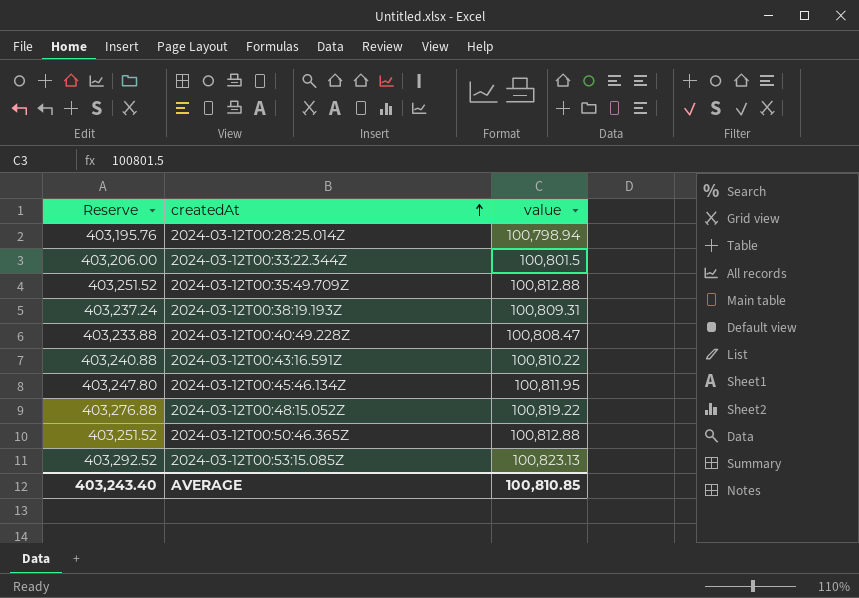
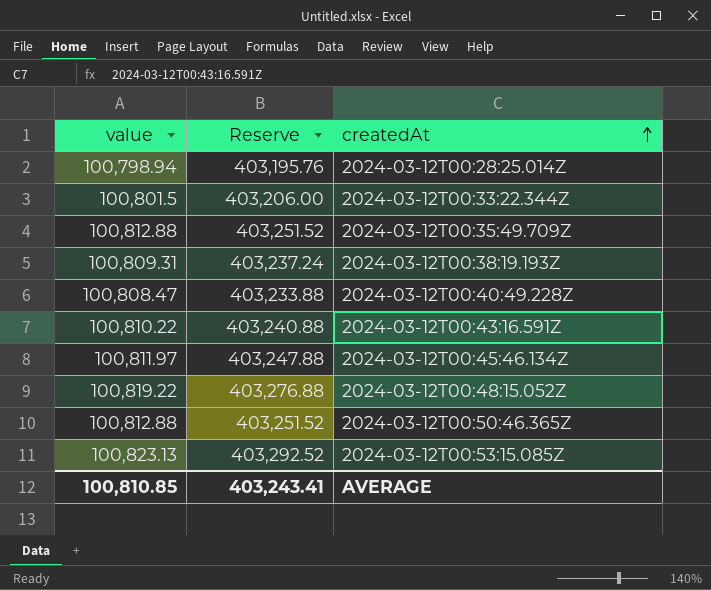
column value | position: 3 -> 1
2024-03-12T00:45:46.134Z | value: 100,811.95 -> 100,811.97
2024-03-12T00:45:46.134Z | Reserve: 403,247.80 -> 403,247.88
AVERAGE | Reserve: 403,243.40 -> 403,243.41

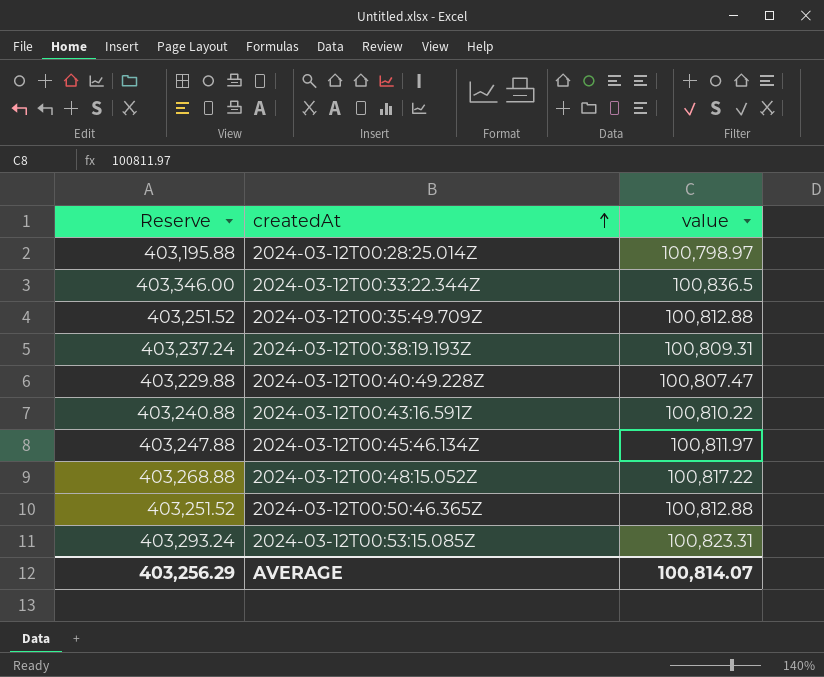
column value | position: 1 -> 3
2024-03-12T00:28:25.014Z | Reserve: 403,195.76 -> 403,195.88
2024-03-12T00:28:25.014Z | value: 100,798.94 -> 100,798.97
2024-03-12T00:33:22.344Z | Reserve: 403,206.00 -> 403,346.00
2024-03-12T00:33:22.344Z | value: 100,801.5 -> 100,836.5
2024-03-12T00:40:49.228Z | Reserve: 403,233.88 -> 403,229.88
2024-03-12T00:40:49.228Z | value: 100,808.47 -> 100,807.47
2024-03-12T00:48:15.052Z | Reserve: 403,276.88 -> 403,268.88
2024-03-12T00:48:15.052Z | value: 100,819.22 -> 100,817.22
2024-03-12T00:53:15.085Z | Reserve: 403,292.52 -> 403,293.24
2024-03-12T00:53:15.085Z | value: 100,823.13 -> 100,823.31
AVERAGE | Reserve: 403,243.41 -> 403,256.29
AVERAGE | value: 100,810.85 -> 100,814.07

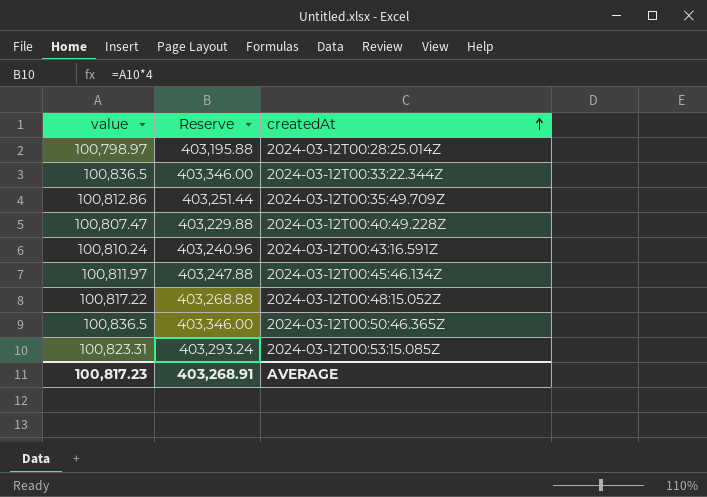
column value | position: 3 -> 1
row 2024-03-12T00:38:19.193Z: 403,237.24 | 100,809.31 -> none
2024-03-12T00:35:49.709Z | value: 100,812.88 -> 100,812.86
2024-03-12T00:35:49.709Z | Reserve: 403,251.52 -> 403,251.44
2024-03-12T00:43:16.591Z | value: 100,810.22 -> 100,810.24
2024-03-12T00:43:16.591Z | Reserve: 403,240.88 -> 403,240.96
2024-03-12T00:50:46.365Z | value: 100,812.88 -> 100,836.5
2024-03-12T00:50:46.365Z | Reserve: 403,251.52 -> 403,346.00
AVERAGE | value: 100,814.07 -> 100,817.23
AVERAGE | Reserve: 403,256.29 -> 403,268.91

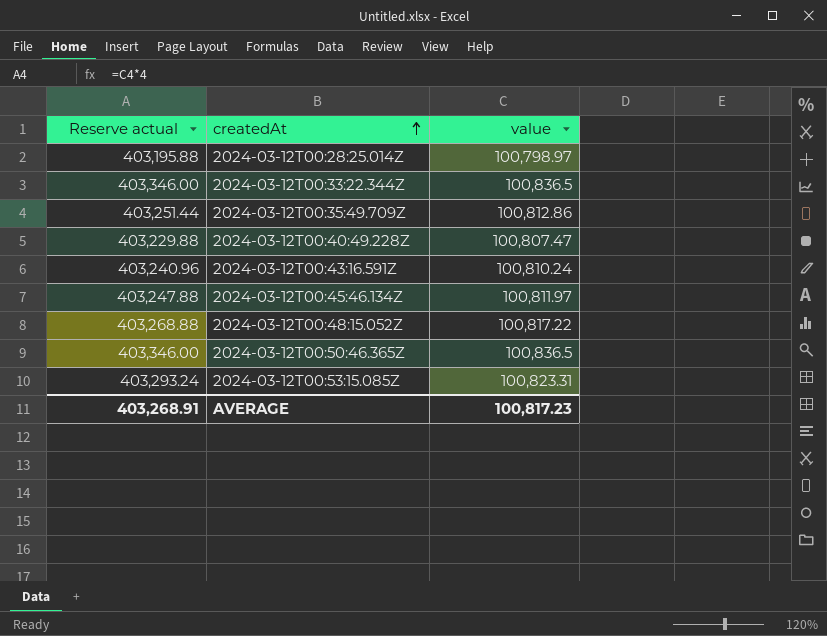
column name: Reserve -> Reserve actual
column value | position: 1 -> 3

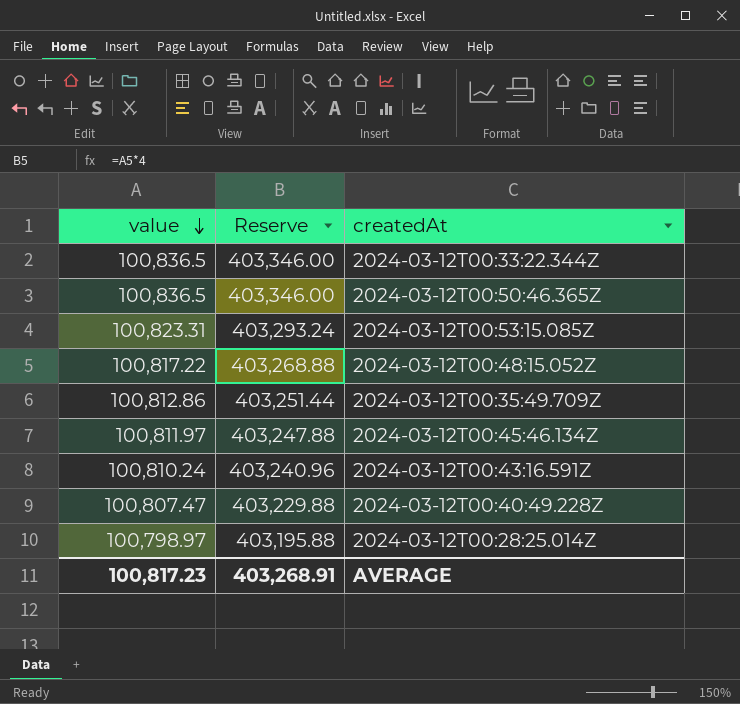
row order: createdAt ascending -> value descending
column value | position: 3 -> 1
column name: Reserve actual -> Reserve

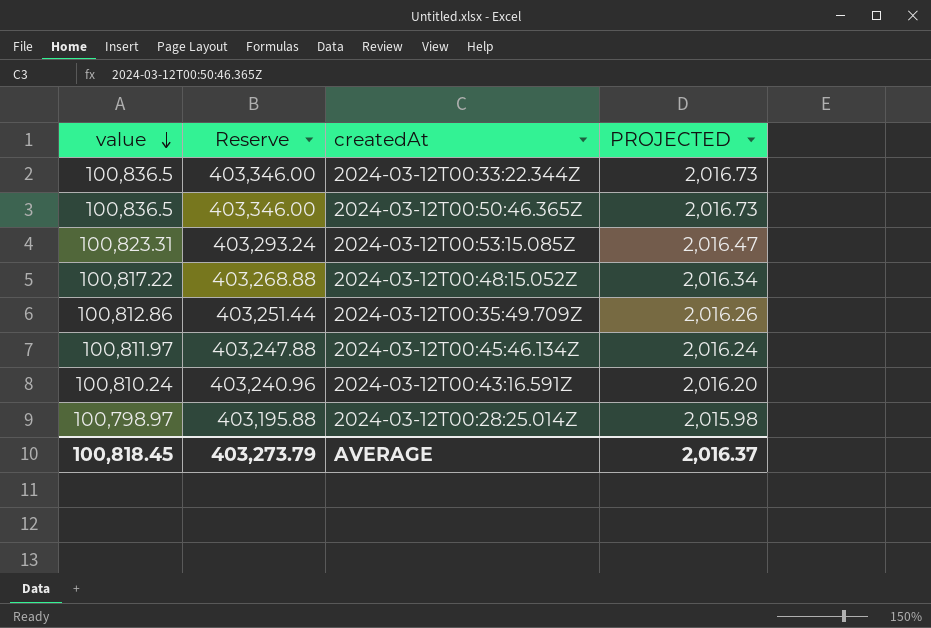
column PROJECTED | formula: none -> [value] * 0.02
row 2024-03-12T00:40:49.228Z: 100,807.47 | 403,229.88 -> none
AVERAGE | value: 100,817.23 -> 100,818.45
AVERAGE | Reserve: 403,268.91 -> 403,273.79

